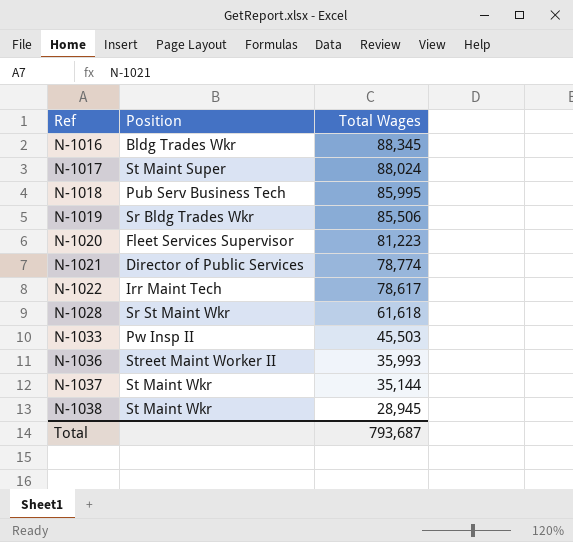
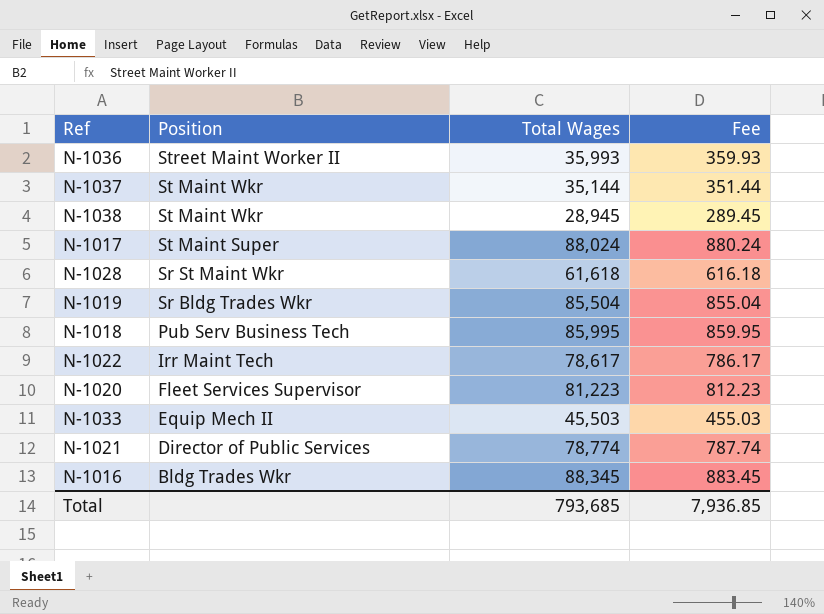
row order: Ref ascending -> Position descending
column Fee | formula: none -> [Total Wages] * 0.01
N-1019 | Total Wages: 85,506 -> 85,504
N-1033 | Position: Pw Insp II -> Equip Mech II
Total | Total Wages: 793,687 -> 793,685

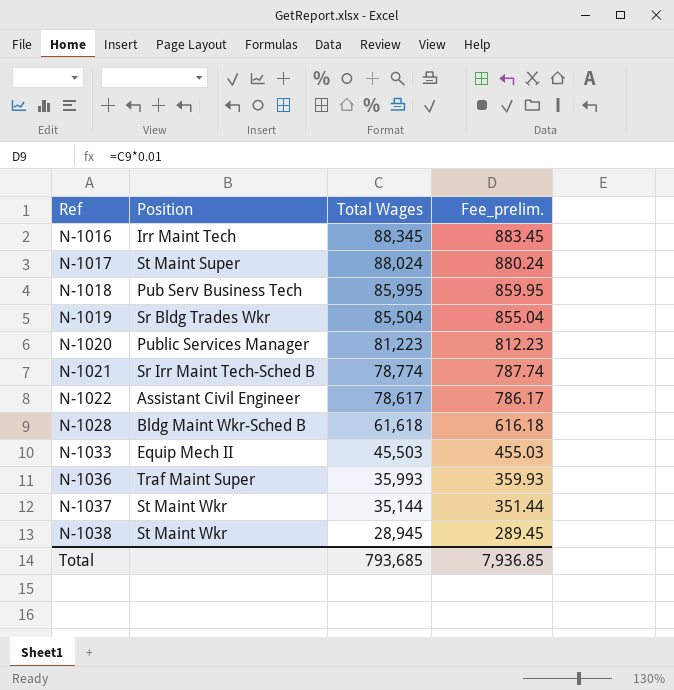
row order: Position descending -> Ref ascending
column name: Fee -> Fee_prelim.
N-1016 | Position: Bldg Trades Wkr -> Irr Maint Tech
N-1020 | Position: Fleet Services Supervisor -> Public Services Manager
N-1021 | Position: Director of Public Services -> Sr Irr Maint Tech-Sched B
N-1022 | Position: Irr Maint Tech -> Assistant Civil Engineer
N-1028 | Position: Sr St Maint Wkr -> Bldg Maint Wkr-Sched B
N-1036 | Position: Street Maint Worker II -> Traf Maint Super

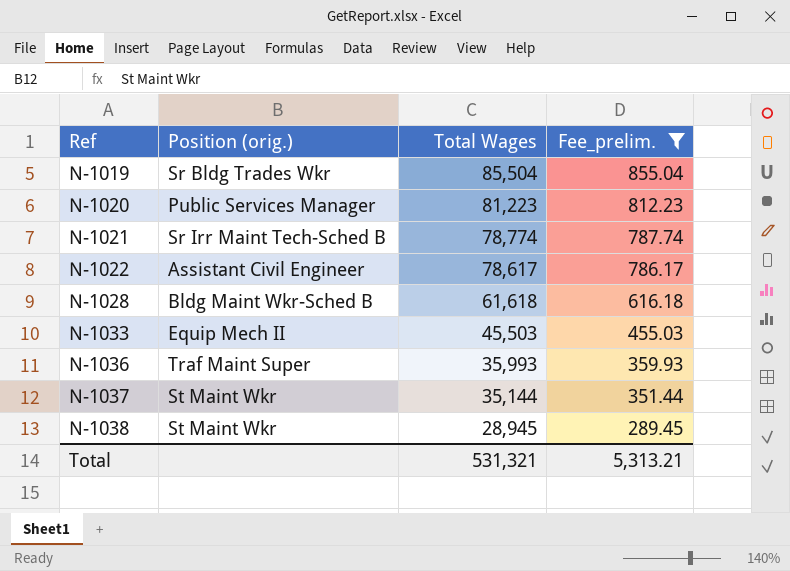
filter: none -> Fee_prelim. <= 855.04
column name: Position -> Position (orig.)
Total | Total Wages: 793,685 -> 531,321
Total | Fee_prelim.: 7,936.85 -> 5,313.21

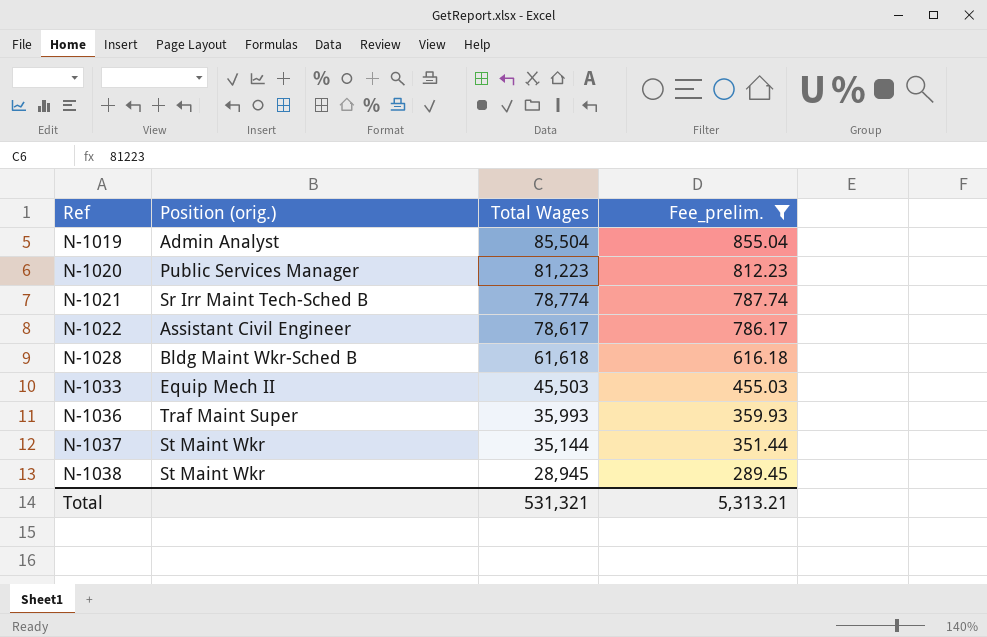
N-1019 | Position (orig.): Sr Bldg Trades Wkr -> Admin Analyst

